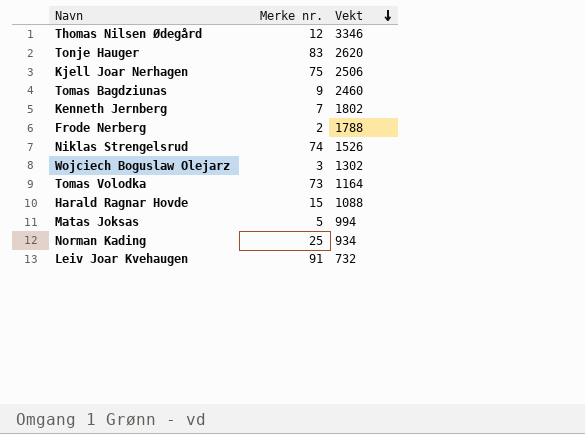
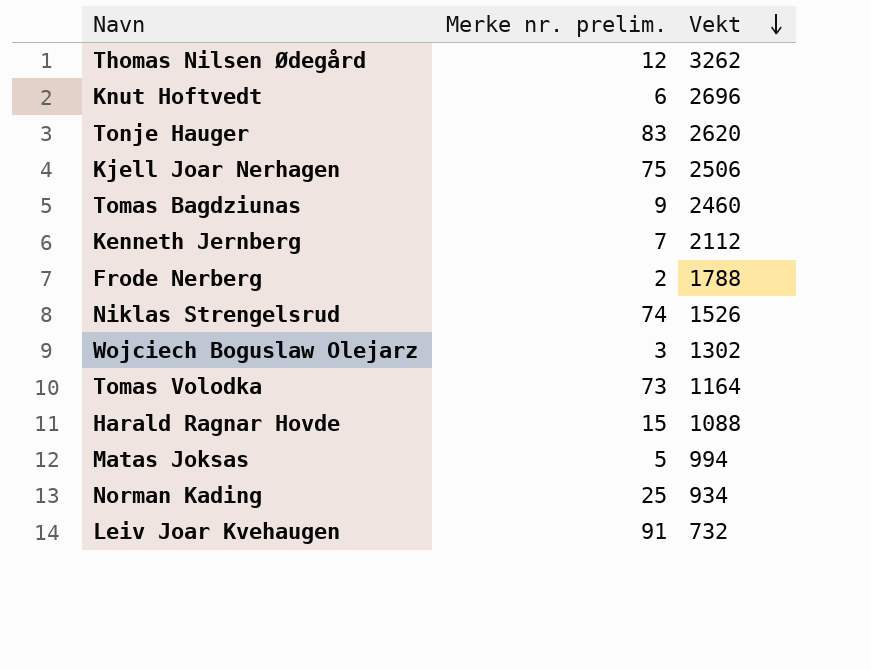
column name: Merke nr. -> Merke nr. prelim.
Thomas Nilsen Ødegård | Vekt: 3346 -> 3262
row Knut Hoftvedt: none -> 6 | 2696
Kenneth Jernberg | Vekt: 1802 -> 2112

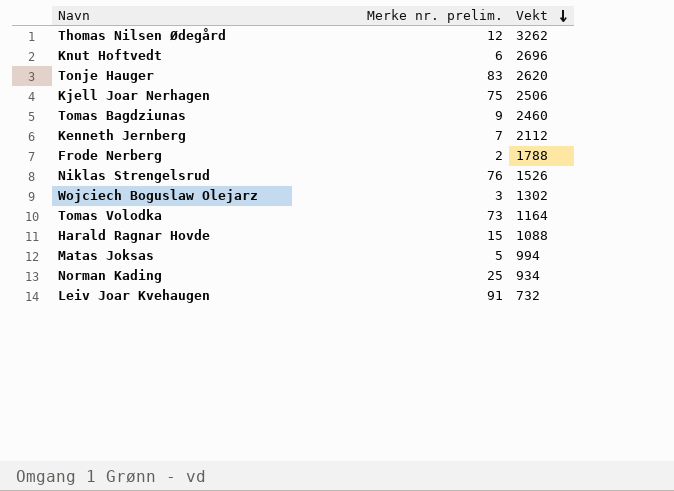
Niklas Strengelsrud | Merke nr. prelim.: 74 -> 76

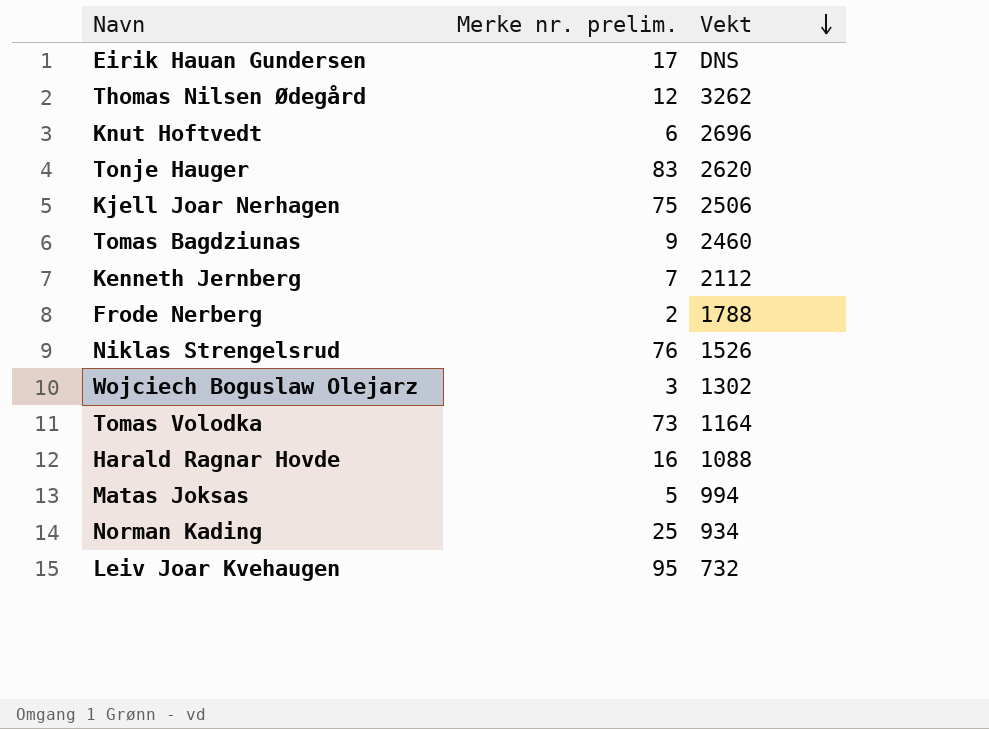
row Eirik Hauan Gundersen: none -> 17 | DNS
Harald Ragnar Hovde | Merke nr. prelim.: 15 -> 16
Leiv Joar Kvehaugen | Merke nr. prelim.: 91 -> 95

